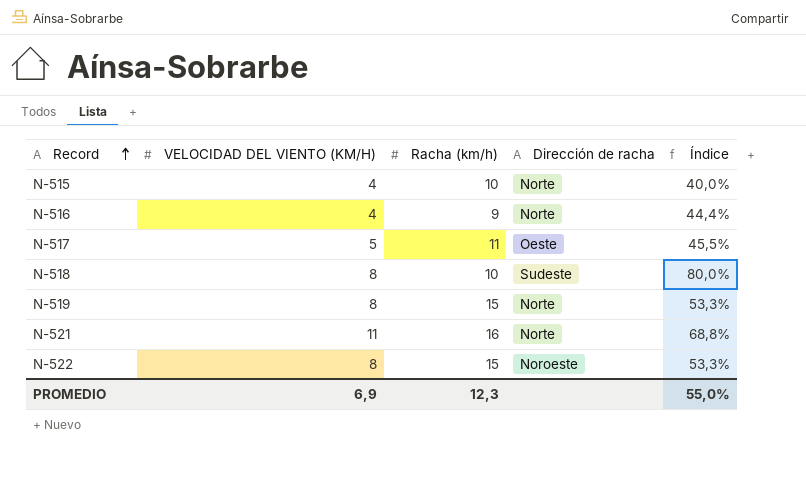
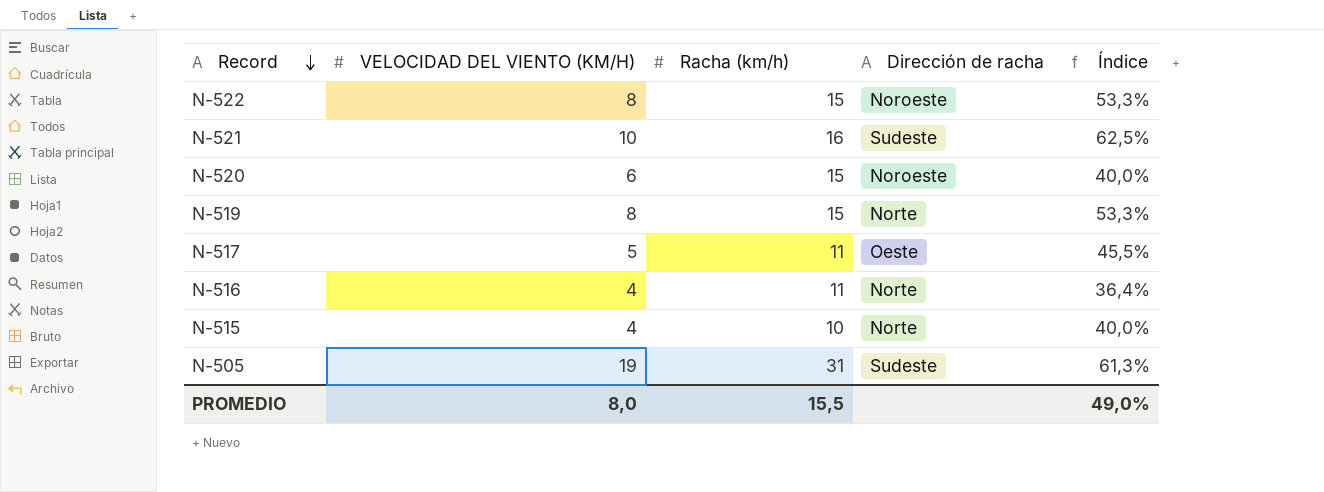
row order: Record ascending -> Record descending
row N-518: 8 | 10 | Sudeste | 80,0% -> none
N-521 | VELOCIDAD DEL VIENTO (KM/H): 11 -> 10
N-521 | Dirección de racha: Norte -> Sudeste
N-521 | Índice: 68,8% -> 62,5%
row N-520: none -> 6 | 15 | Noroeste | 40,0%
N-516 | Racha (km/h): 9 -> 11
N-516 | Índice: 44,4% -> 36,4%
row N-505: none -> 19 | 31 | Sudeste | 61,3%
PROMEDIO | VELOCIDAD DEL VIENTO (KM/H): 6,9 -> 8,0
PROMEDIO | Racha (km/h): 12,3 -> 15,5
PROMEDIO | Índice: 55,0% -> 49,0%

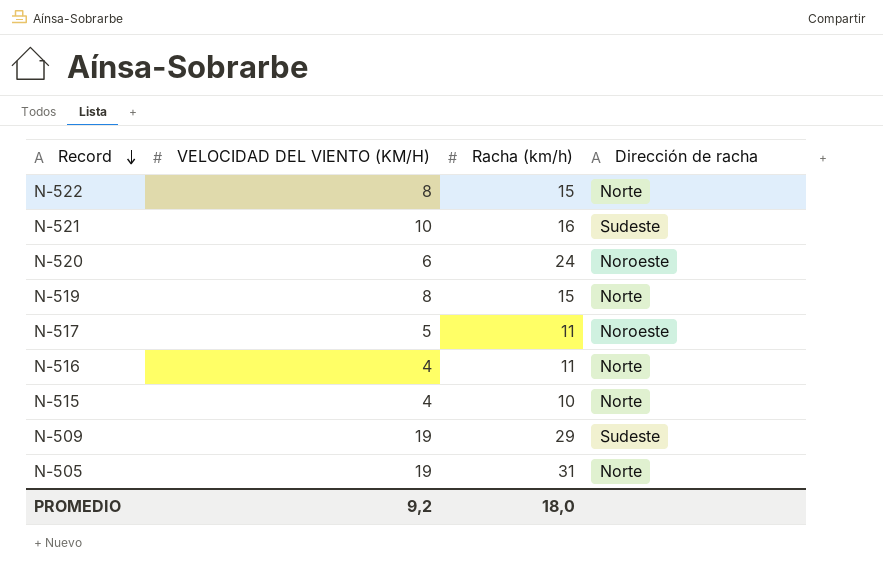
column Índice | formula: [VELOCIDAD DEL VIENTO (KM/H)] / [Racha (km/h)] -> none
N-522 | Dirección de racha: Noroeste -> Norte
N-520 | Racha (km/h): 15 -> 24
N-517 | Dirección de racha: Oeste -> Noroeste
row N-509: none -> 19 | 29 | Sudeste
N-505 | Dirección de racha: Sudeste -> Norte
PROMEDIO | VELOCIDAD DEL VIENTO (KM/H): 8,0 -> 9,2
PROMEDIO | Racha (km/h): 15,5 -> 18,0

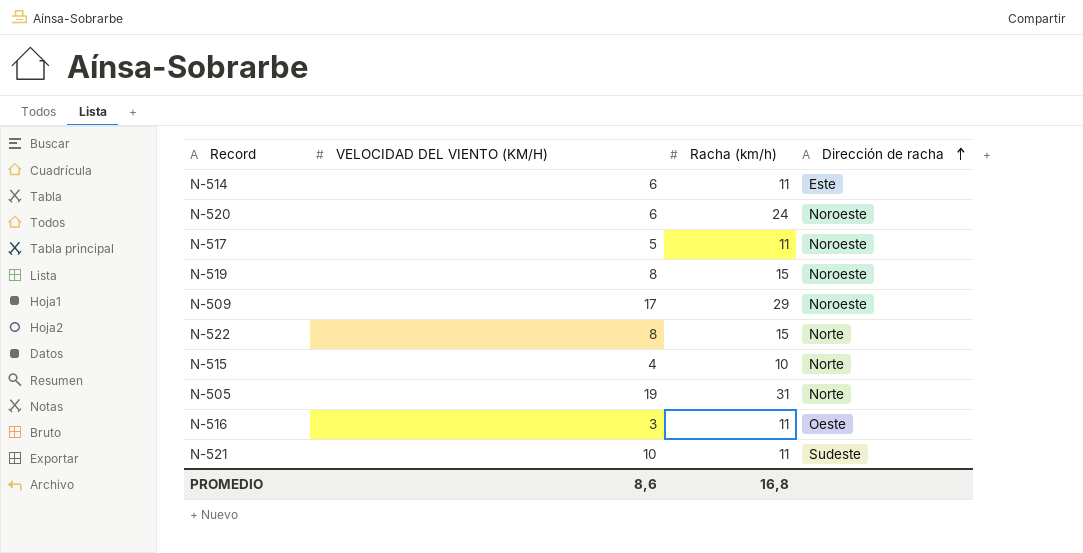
row order: Record descending -> Dirección de racha ascending
row N-514: none -> 6 | 11 | Este
N-519 | Dirección de racha: Norte -> Noroeste
N-509 | VELOCIDAD DEL VIENTO (KM/H): 19 -> 17
N-509 | Dirección de racha: Sudeste -> Noroeste
N-516 | VELOCIDAD DEL VIENTO (KM/H): 4 -> 3
N-516 | Dirección de racha: Norte -> Oeste
N-521 | Racha (km/h): 16 -> 11
PROMEDIO | VELOCIDAD DEL VIENTO (KM/H): 9,2 -> 8,6
PROMEDIO | Racha (km/h): 18,0 -> 16,8

